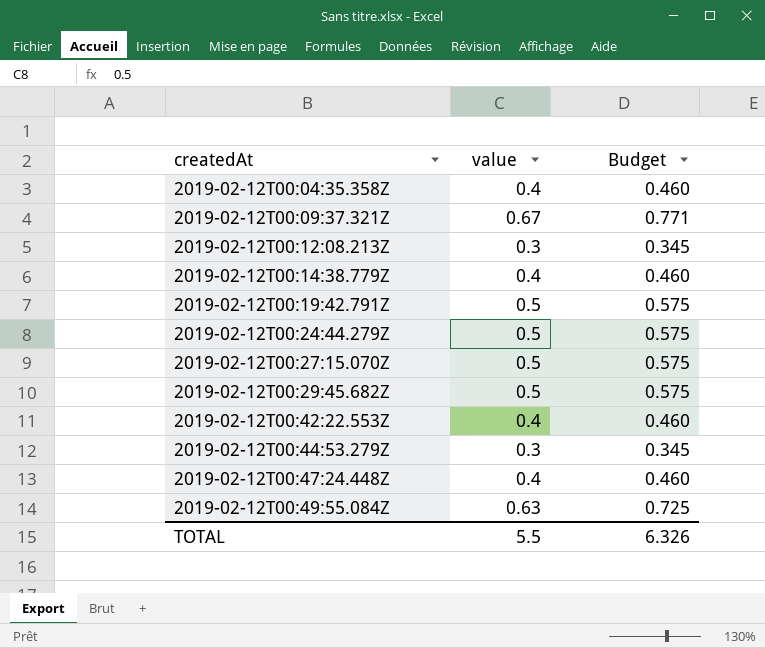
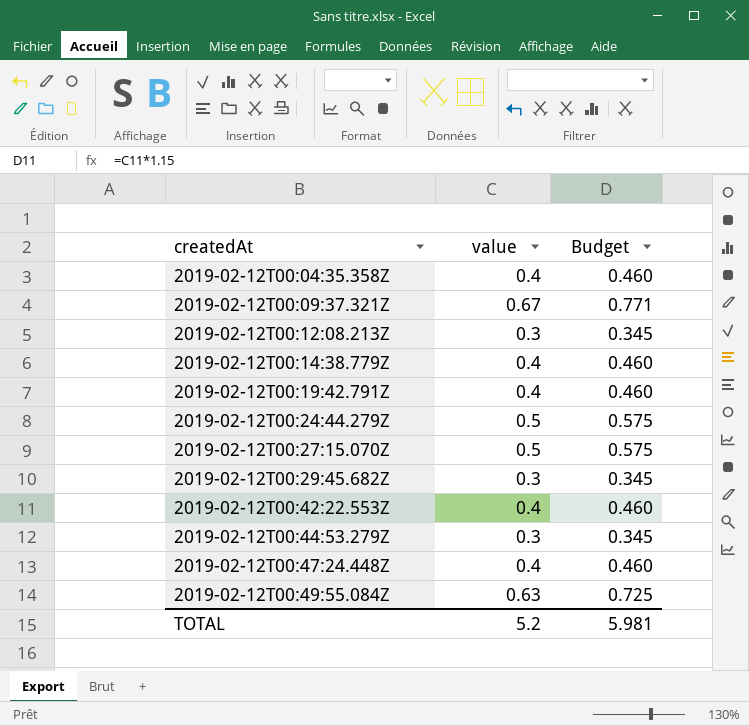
2019-02-12T00:19:42.791Z | value: 0.5 -> 0.4
2019-02-12T00:19:42.791Z | Budget: 0.575 -> 0.460
2019-02-12T00:29:45.682Z | value: 0.5 -> 0.3
2019-02-12T00:29:45.682Z | Budget: 0.575 -> 0.345
TOTAL | value: 5.5 -> 5.2
TOTAL | Budget: 6.326 -> 5.981

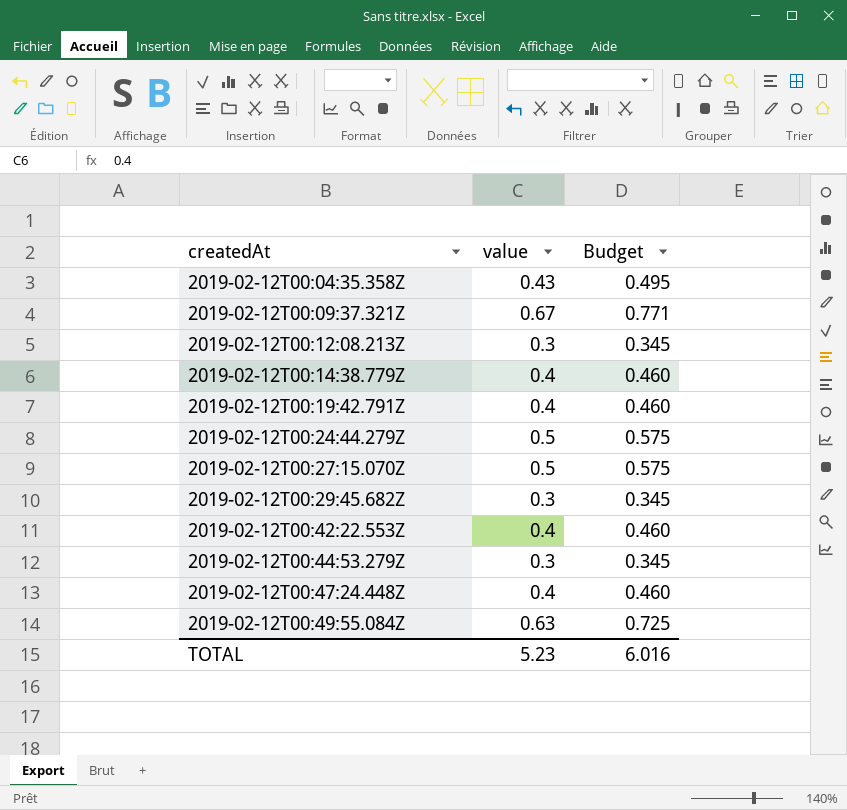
2019-02-12T00:04:35.358Z | value: 0.4 -> 0.43
2019-02-12T00:04:35.358Z | Budget: 0.460 -> 0.495
TOTAL | value: 5.2 -> 5.23
TOTAL | Budget: 5.981 -> 6.016

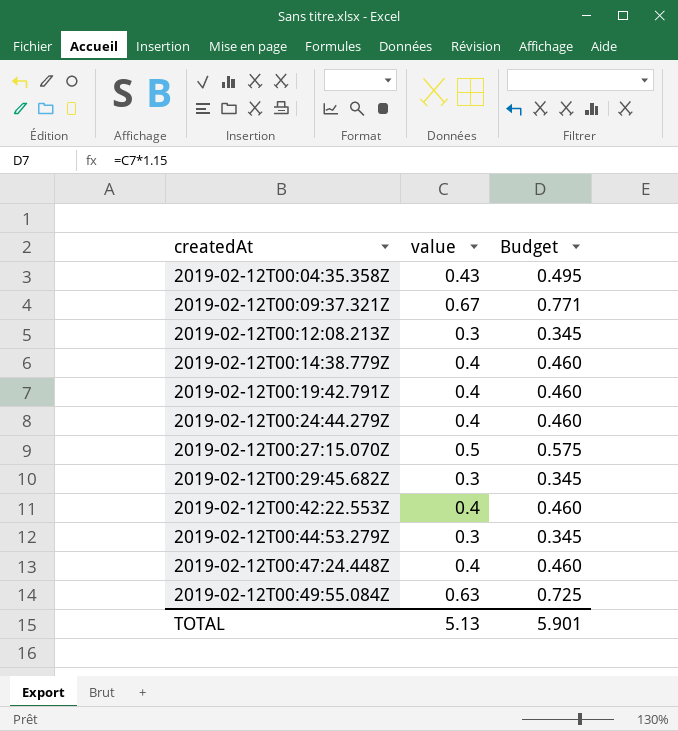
2019-02-12T00:24:44.279Z | value: 0.5 -> 0.4
2019-02-12T00:24:44.279Z | Budget: 0.575 -> 0.460
TOTAL | value: 5.23 -> 5.13
TOTAL | Budget: 6.016 -> 5.901

